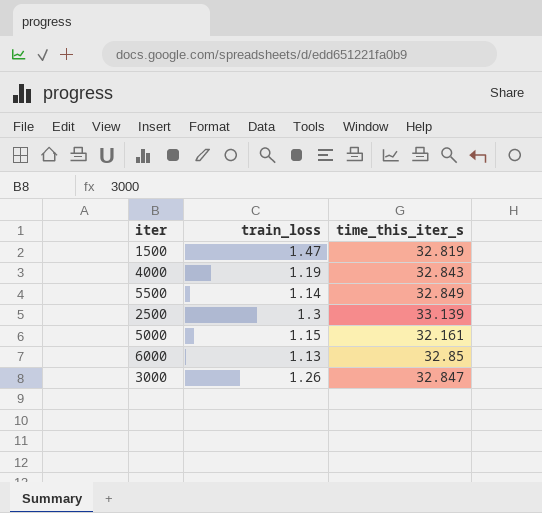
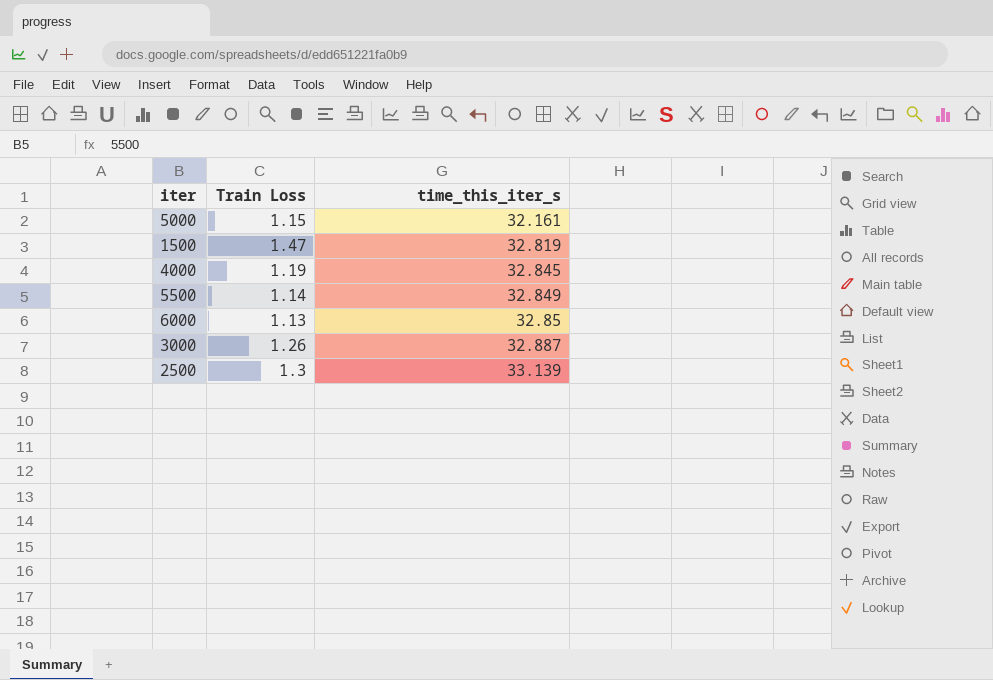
row order: none -> time_this_iter_s ascending
column name: train_loss -> Train Loss
4000 | time_this_iter_s: 32.843 -> 32.845
3000 | time_this_iter_s: 32.847 -> 32.887

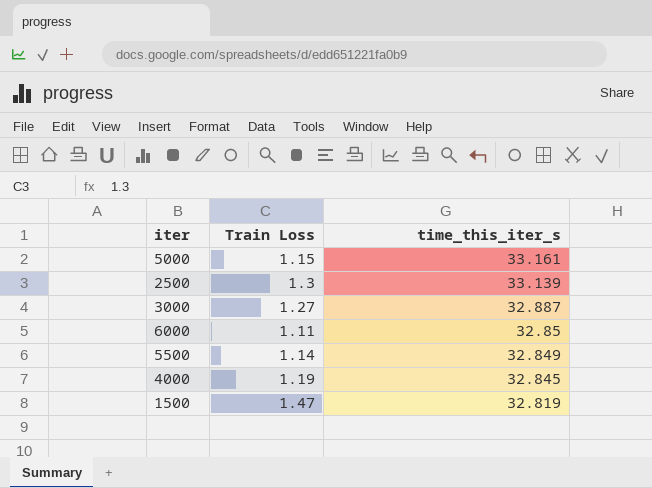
row order: time_this_iter_s ascending -> time_this_iter_s descending
5000 | time_this_iter_s: 32.161 -> 33.161
3000 | Train Loss: 1.26 -> 1.27
6000 | Train Loss: 1.13 -> 1.11

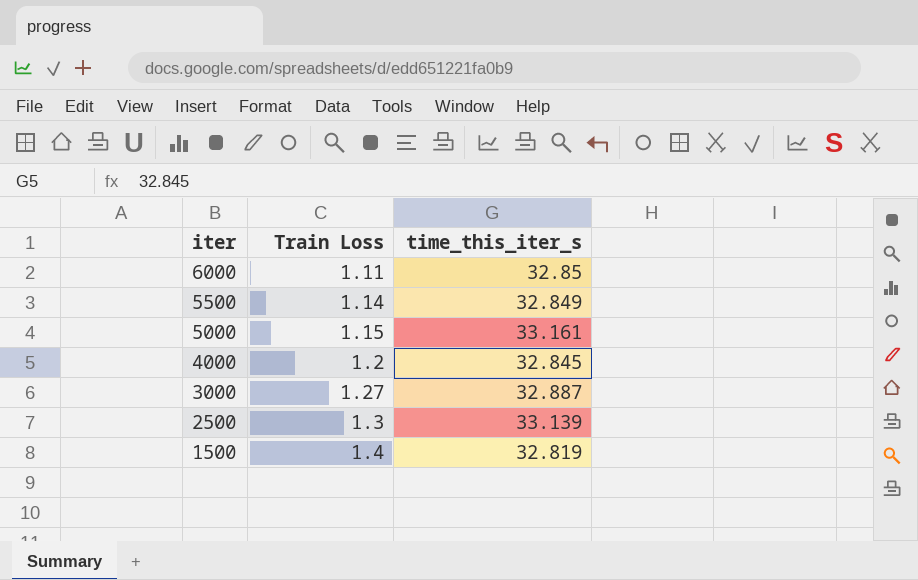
row order: time_this_iter_s descending -> iter descending
4000 | Train Loss: 1.19 -> 1.2
1500 | Train Loss: 1.47 -> 1.4

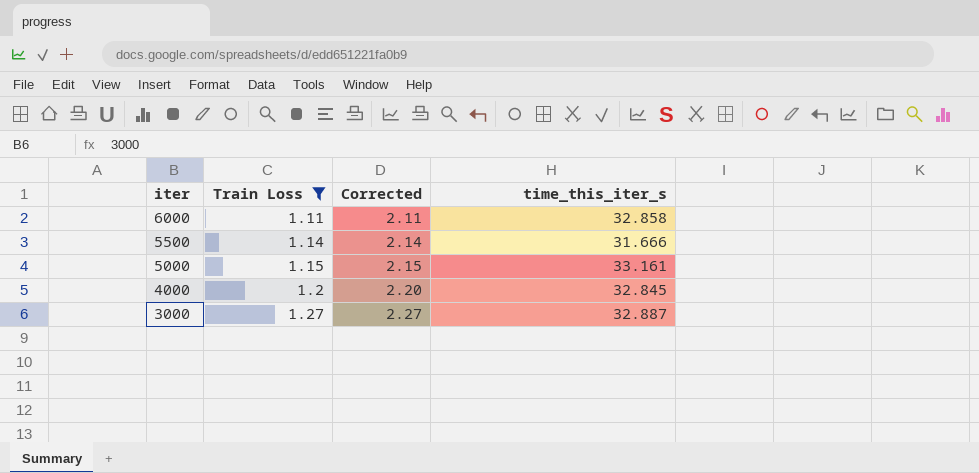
filter: none -> Train Loss <= 1.27
column Corrected | formula: none -> [Train Loss] + 1
6000 | time_this_iter_s: 32.85 -> 32.858
5500 | time_this_iter_s: 32.849 -> 31.666

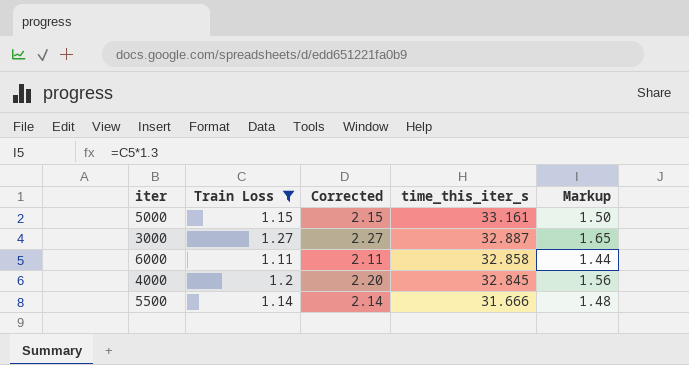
row order: iter descending -> time_this_iter_s descending
column Markup | formula: none -> [Train Loss] * 1.3

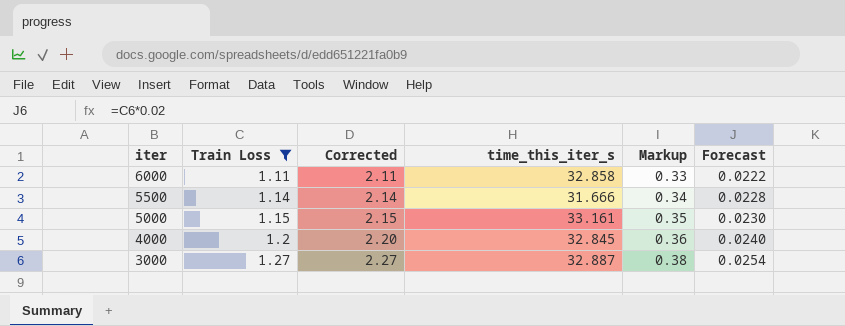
row order: time_this_iter_s descending -> iter descending
column Markup | formula: [Train Loss] * 1.3 -> [Train Loss] * 0.3
column Forecast | formula: none -> [Train Loss] * 0.02

